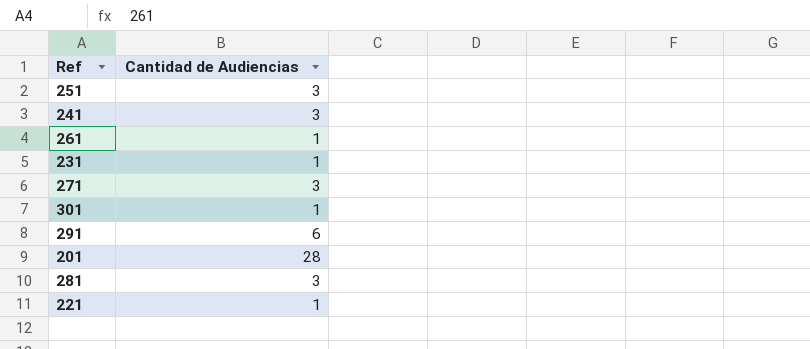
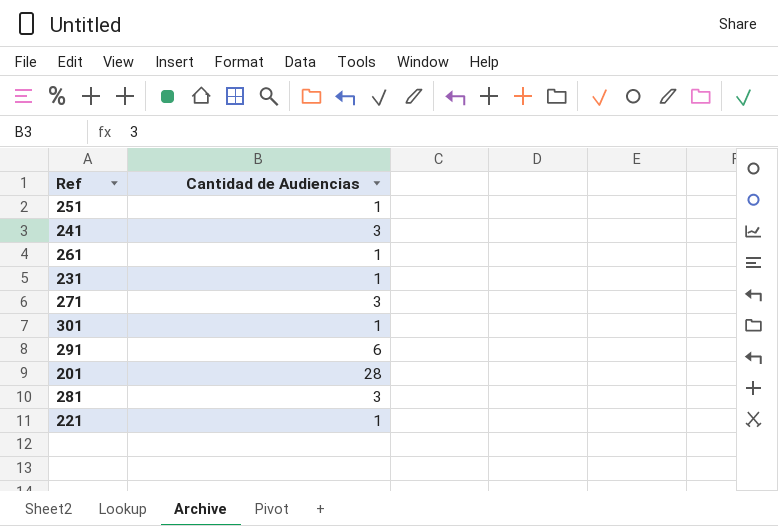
251 | Cantidad de Audiencias: 3 -> 1

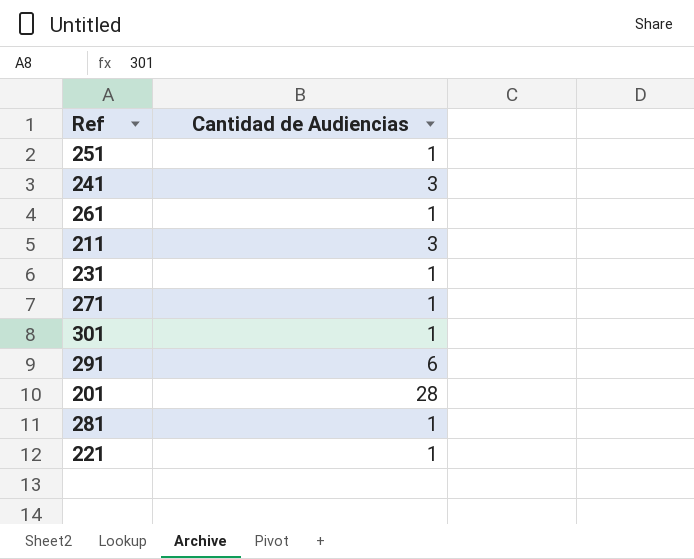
row 211: none -> 3
271 | Cantidad de Audiencias: 3 -> 1
281 | Cantidad de Audiencias: 3 -> 1

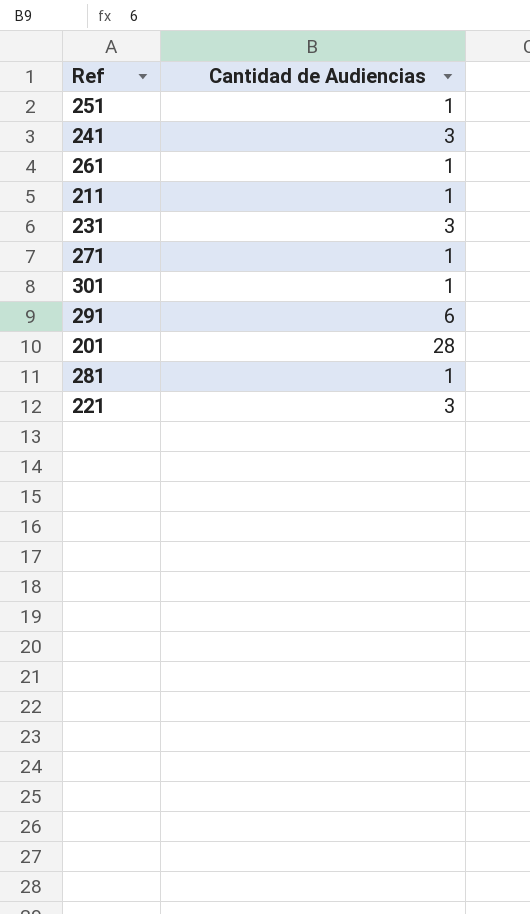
211 | Cantidad de Audiencias: 3 -> 1
231 | Cantidad de Audiencias: 1 -> 3
221 | Cantidad de Audiencias: 1 -> 3

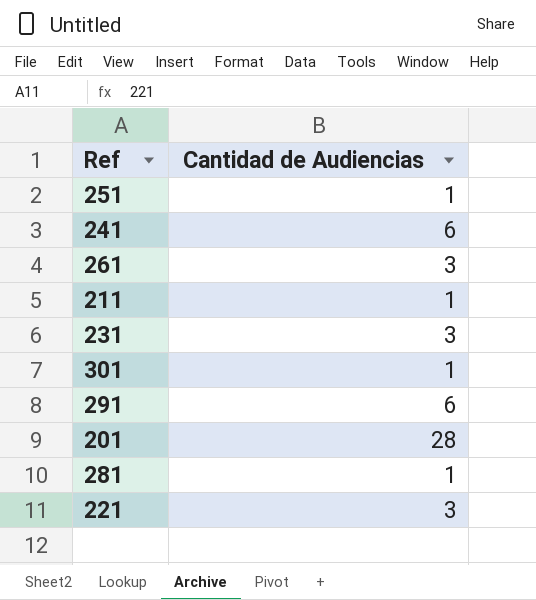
row 271: 1 -> none
241 | Cantidad de Audiencias: 3 -> 6
261 | Cantidad de Audiencias: 1 -> 3

